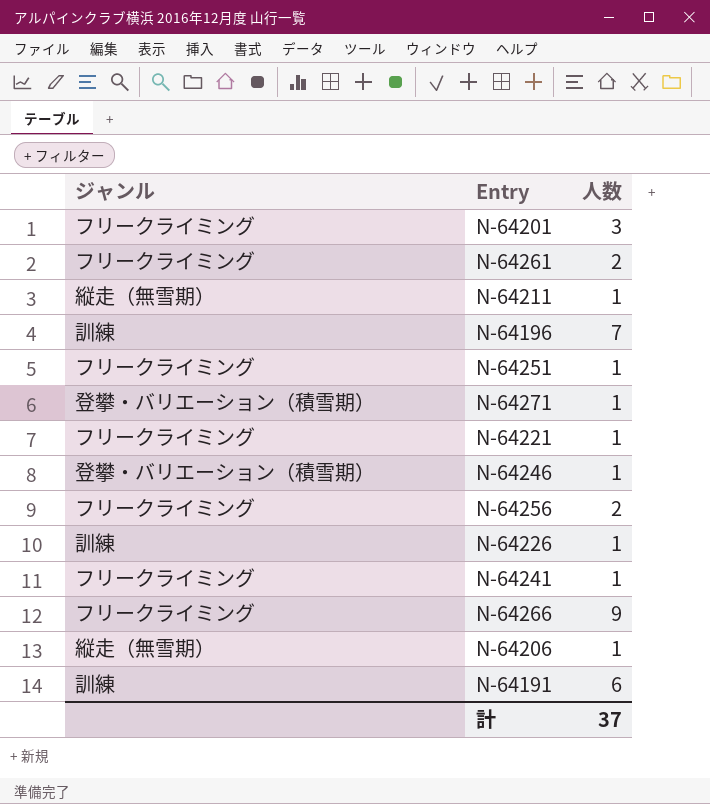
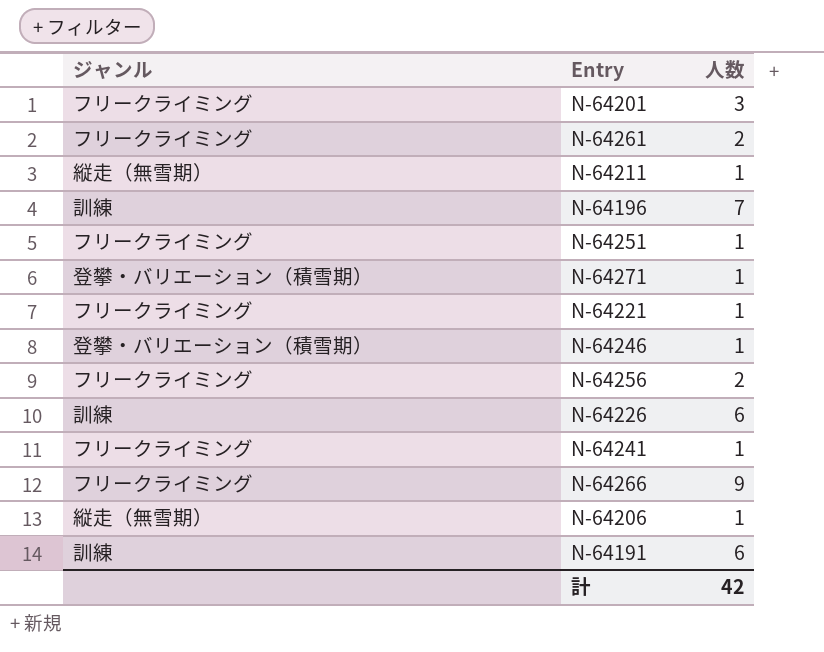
N-64226 | 人数: 1 -> 6
計 | 人数: 37 -> 42

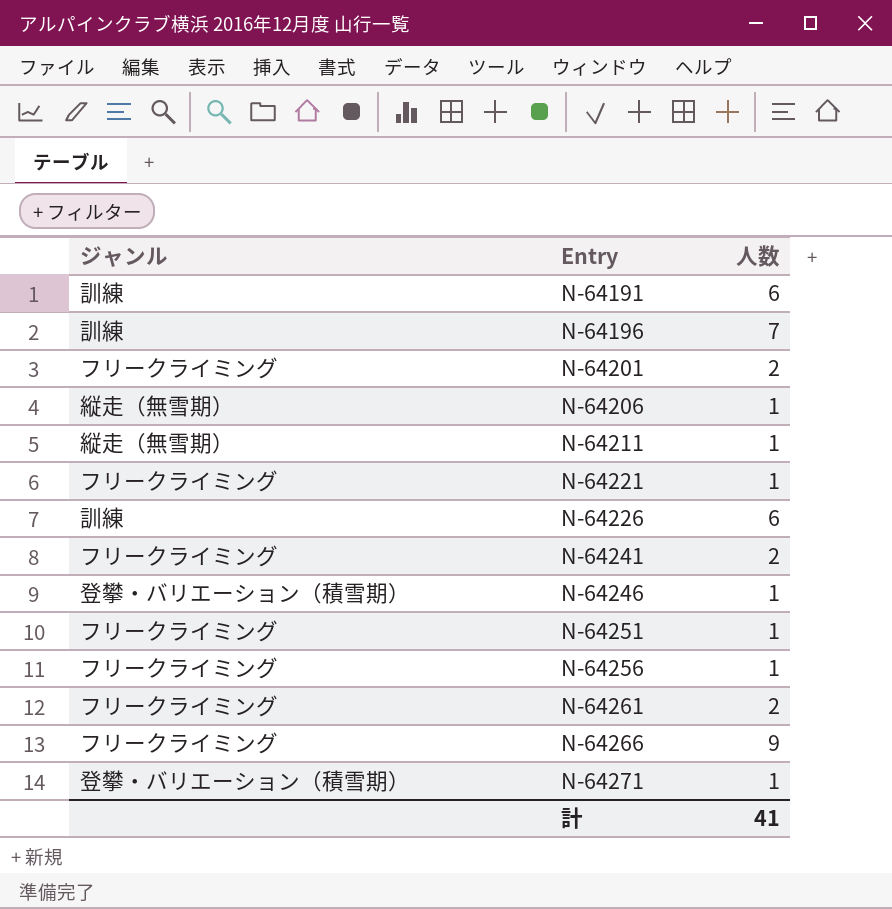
row order: none -> Entry ascending
N-64201 | 人数: 3 -> 2
N-64241 | 人数: 1 -> 2
N-64256 | 人数: 2 -> 1
計 | 人数: 42 -> 41

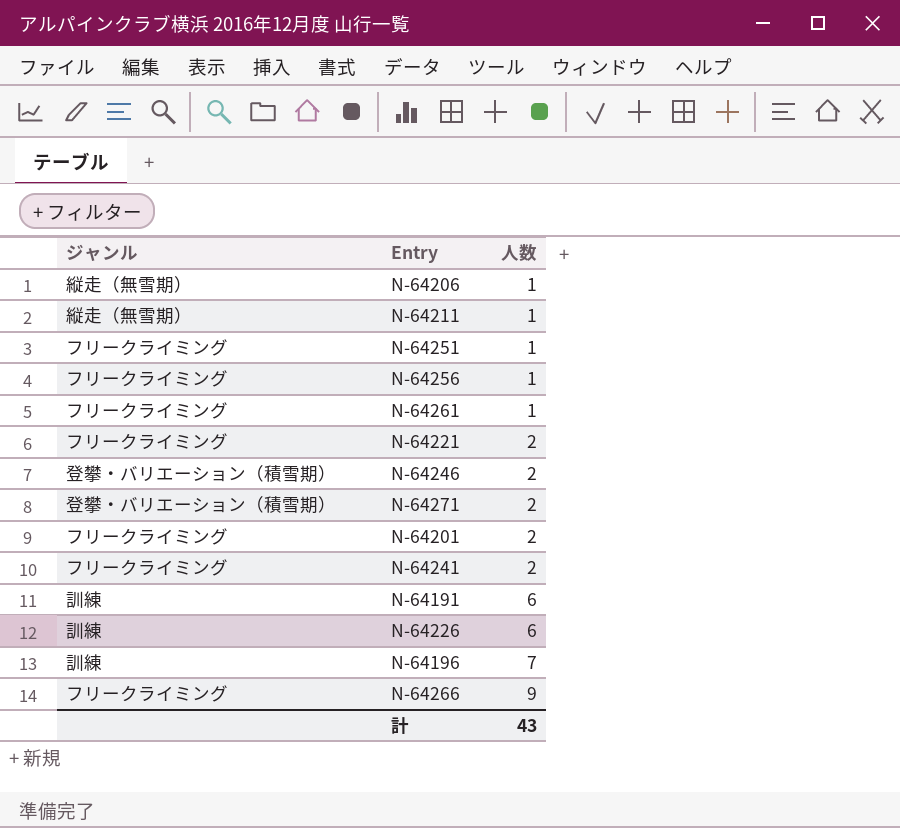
row order: Entry ascending -> 人数 ascending
N-64261 | 人数: 2 -> 1
N-64221 | 人数: 1 -> 2
N-64246 | 人数: 1 -> 2
N-64271 | 人数: 1 -> 2
計 | 人数: 41 -> 43

